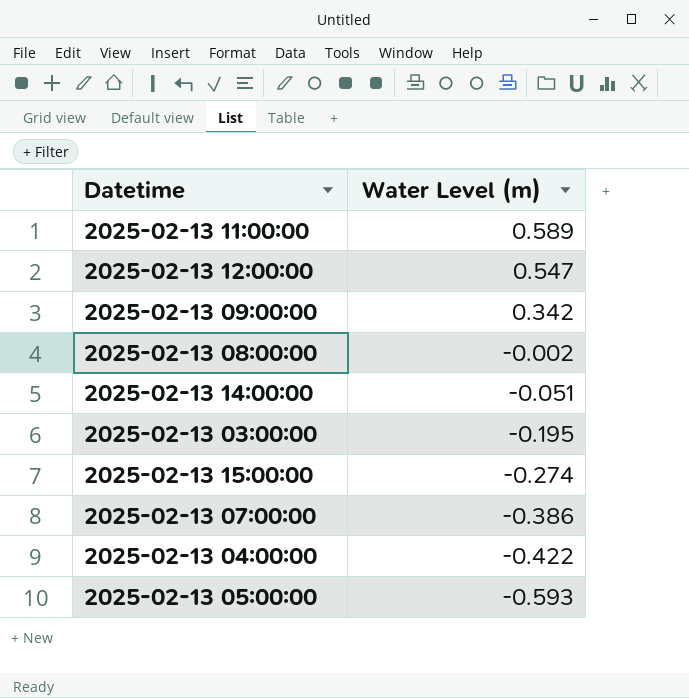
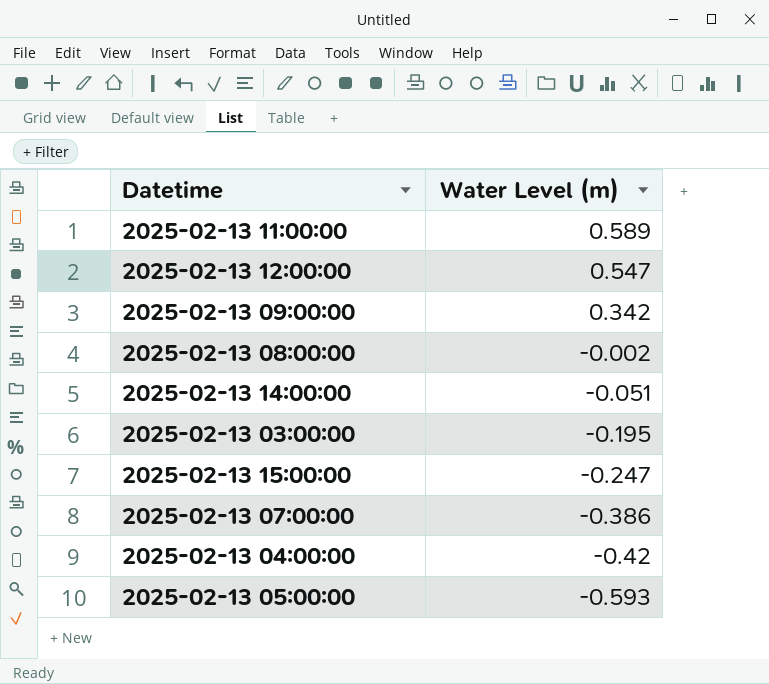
2025-02-13 15:00:00 | Water Level (m): -0.274 -> -0.247
2025-02-13 04:00:00 | Water Level (m): -0.422 -> -0.42

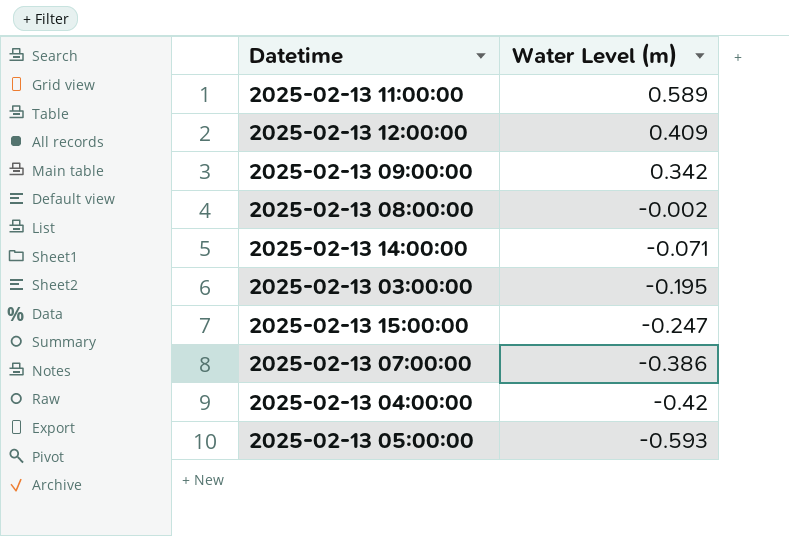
2025-02-13 12:00:00 | Water Level (m): 0.547 -> 0.409
2025-02-13 14:00:00 | Water Level (m): -0.051 -> -0.071

